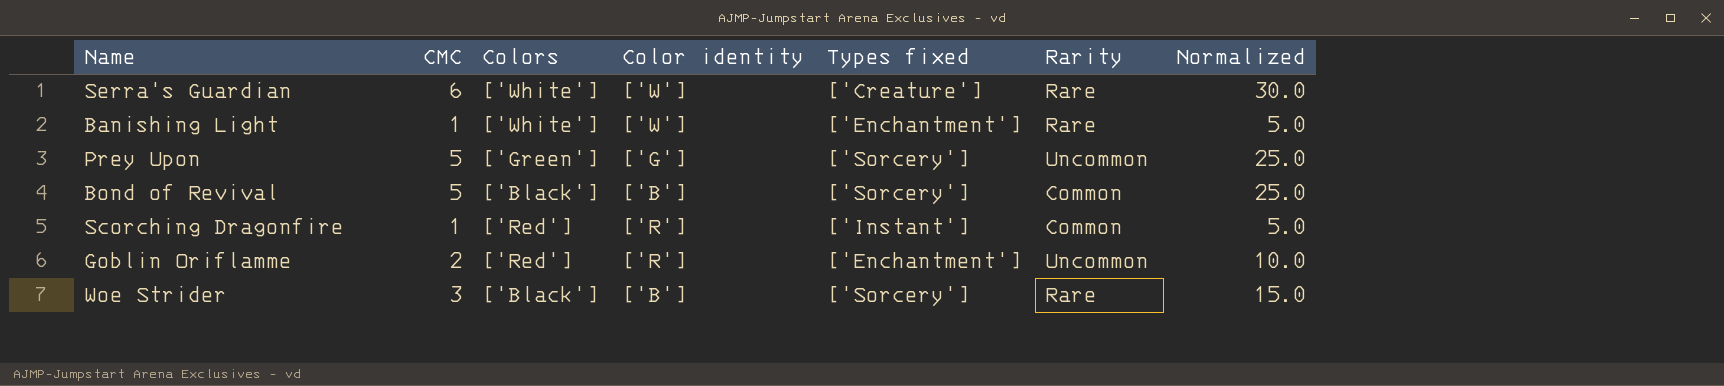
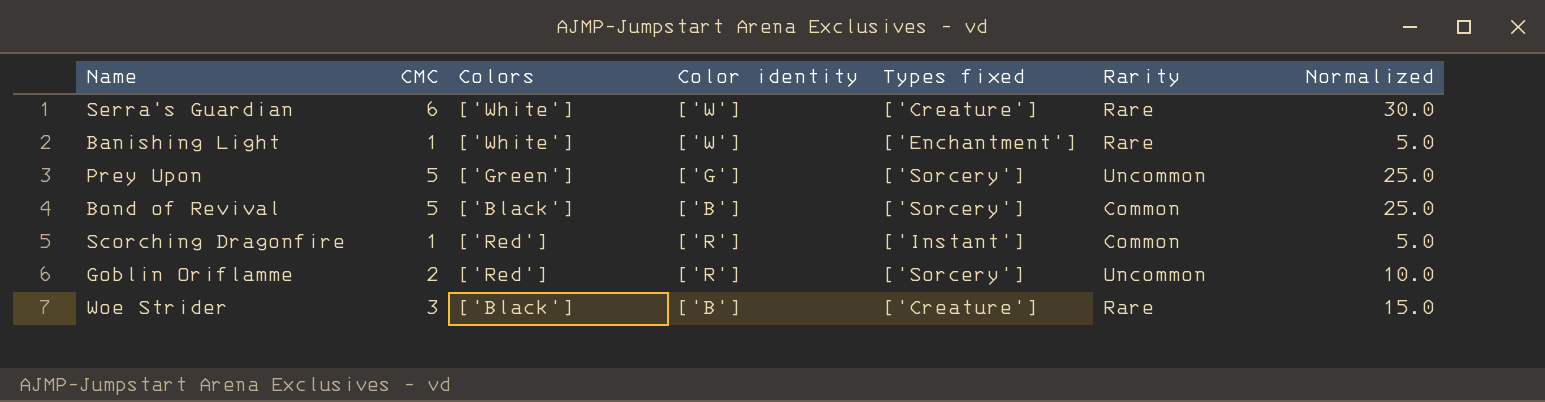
Goblin Oriflamme | Types fixed: ['Enchantment'] -> ['Sorcery']
Woe Strider | Types fixed: ['Sorcery'] -> ['Creature']

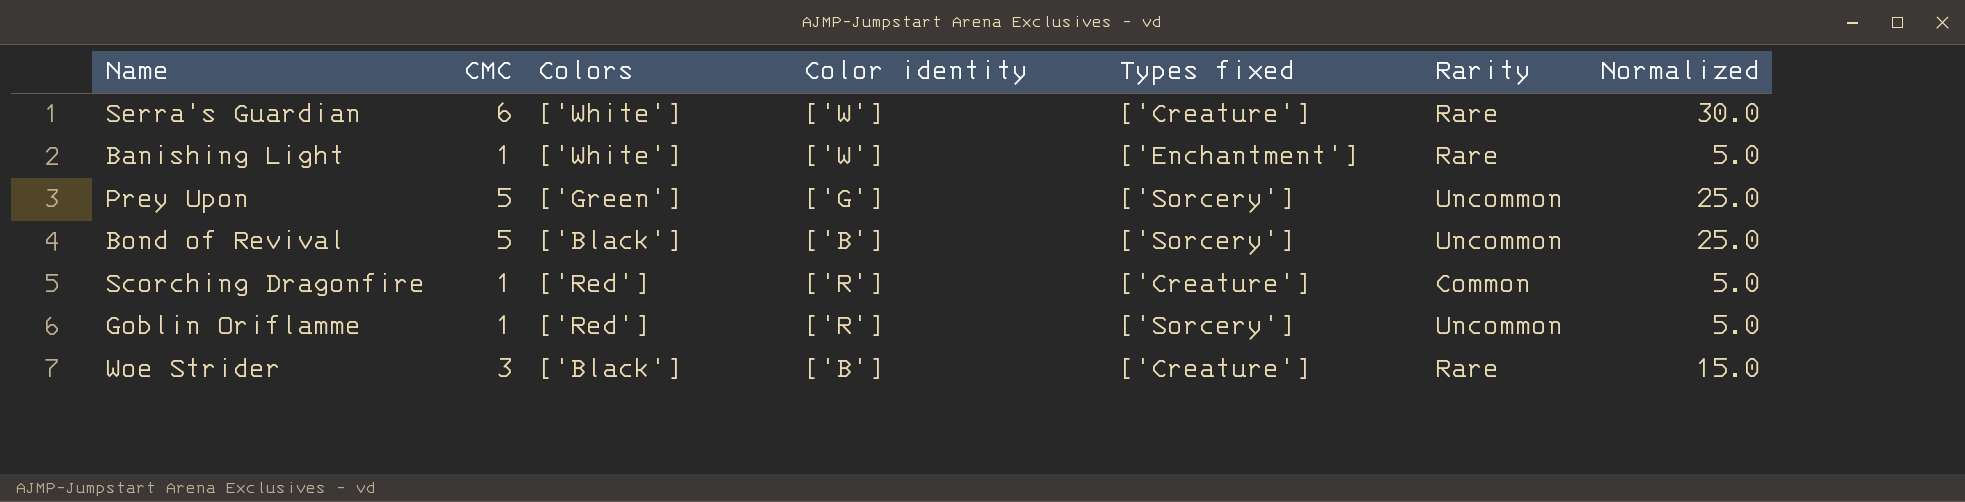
Bond of Revival | Rarity: Common -> Uncommon
Scorching Dragonfire | Types fixed: ['Instant'] -> ['Creature']
Goblin Oriflamme | CMC: 2 -> 1
Goblin Oriflamme | Normalized: 10.0 -> 5.0

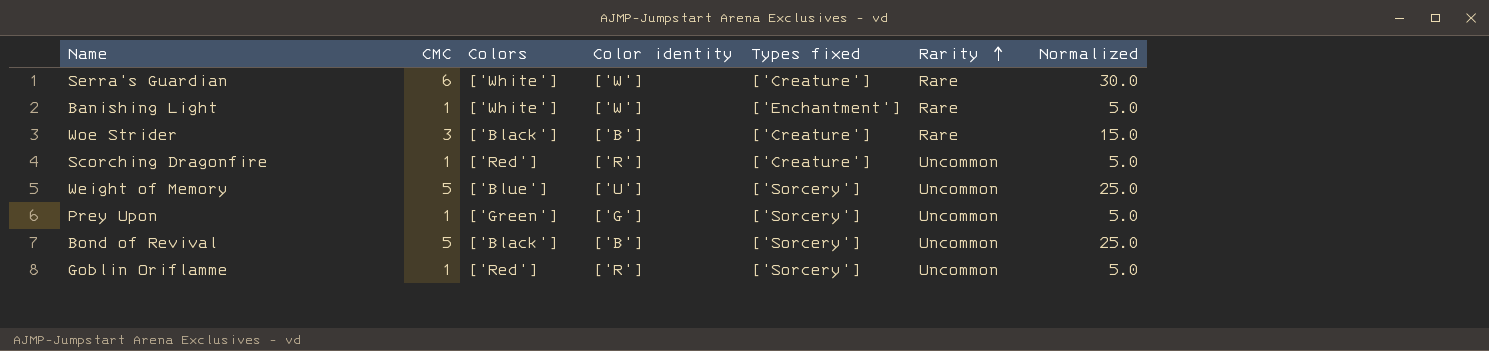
row order: none -> Rarity ascending
Scorching Dragonfire | Rarity: Common -> Uncommon
row Weight of Memory: none -> 5 | ['Blue'] | ['U'] | ['Sorcery'] | Uncommon | 25.0
Prey Upon | CMC: 5 -> 1
Prey Upon | Normalized: 25.0 -> 5.0

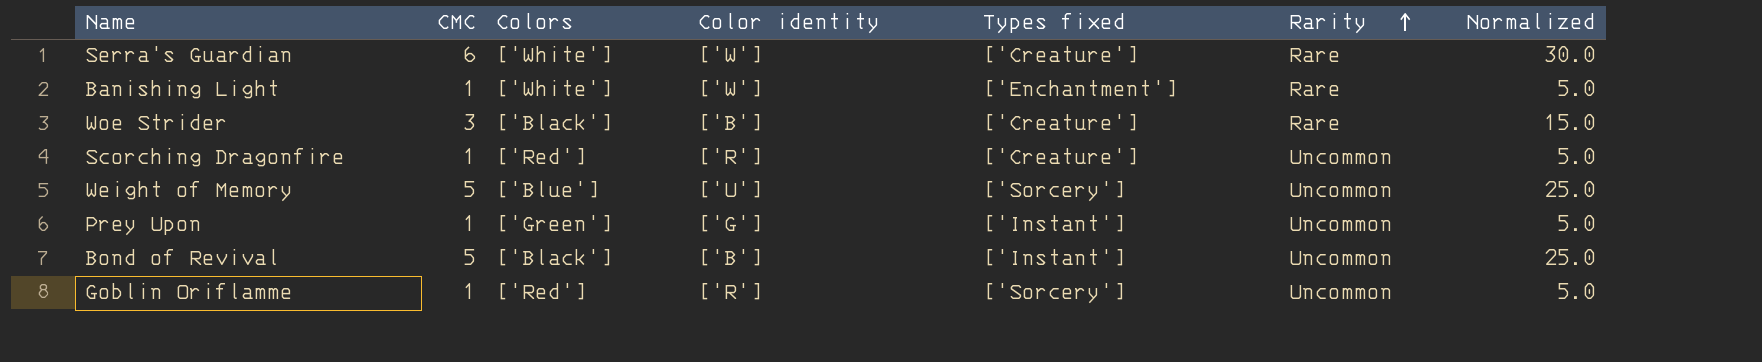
Prey Upon | Types fixed: ['Sorcery'] -> ['Instant']
Bond of Revival | Types fixed: ['Sorcery'] -> ['Instant']

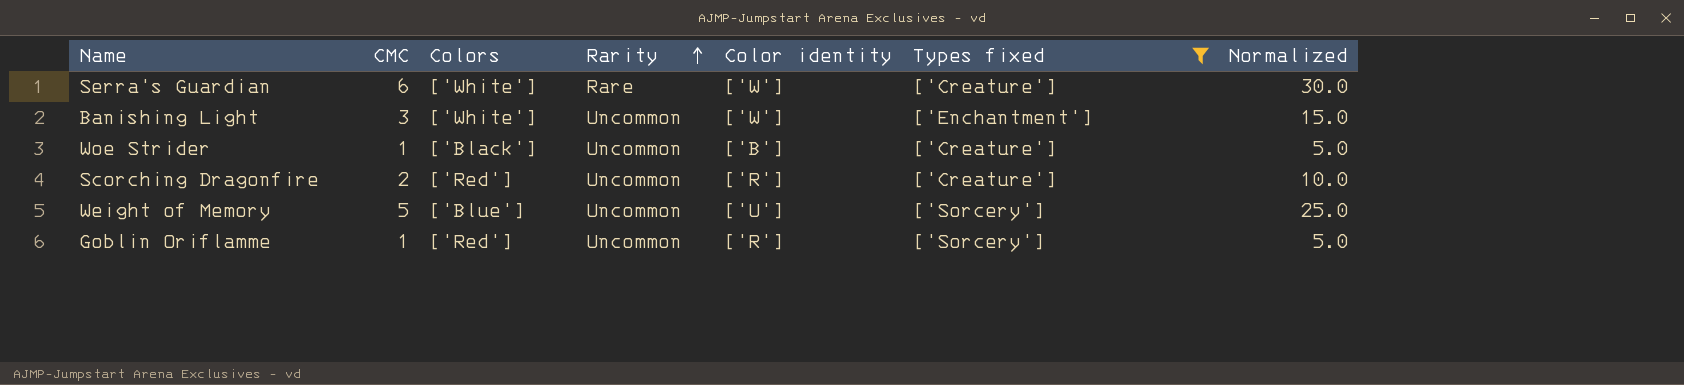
filter: none -> Types fixed != ['Instant']
column Rarity | position: 6 -> 4
Banishing Light | CMC: 1 -> 3
Banishing Light | Rarity: Rare -> Uncommon
Banishing Light | Normalized: 5.0 -> 15.0
Woe Strider | CMC: 3 -> 1
Woe Strider | Rarity: Rare -> Uncommon
Woe Strider | Normalized: 15.0 -> 5.0
Scorching Dragonfire | CMC: 1 -> 2
Scorching Dragonfire | Normalized: 5.0 -> 10.0

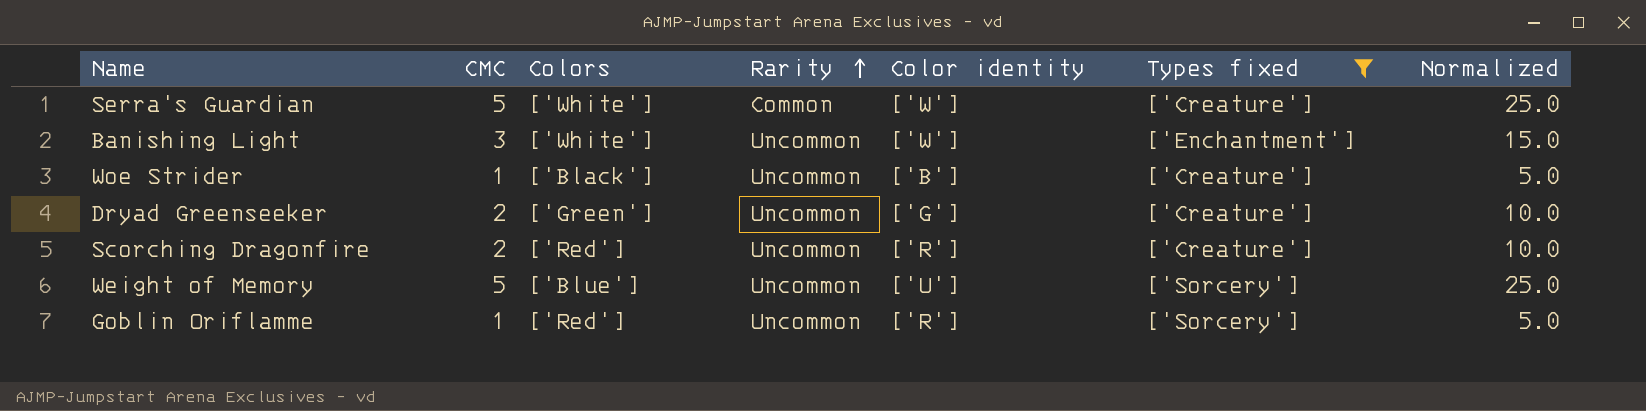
Serra's Guardian | CMC: 6 -> 5
Serra's Guardian | Rarity: Rare -> Common
Serra's Guardian | Normalized: 30.0 -> 25.0
row Dryad Greenseeker: none -> 2 | ['Green'] | Uncommon | ['G'] | ['Creature'] | 10.0

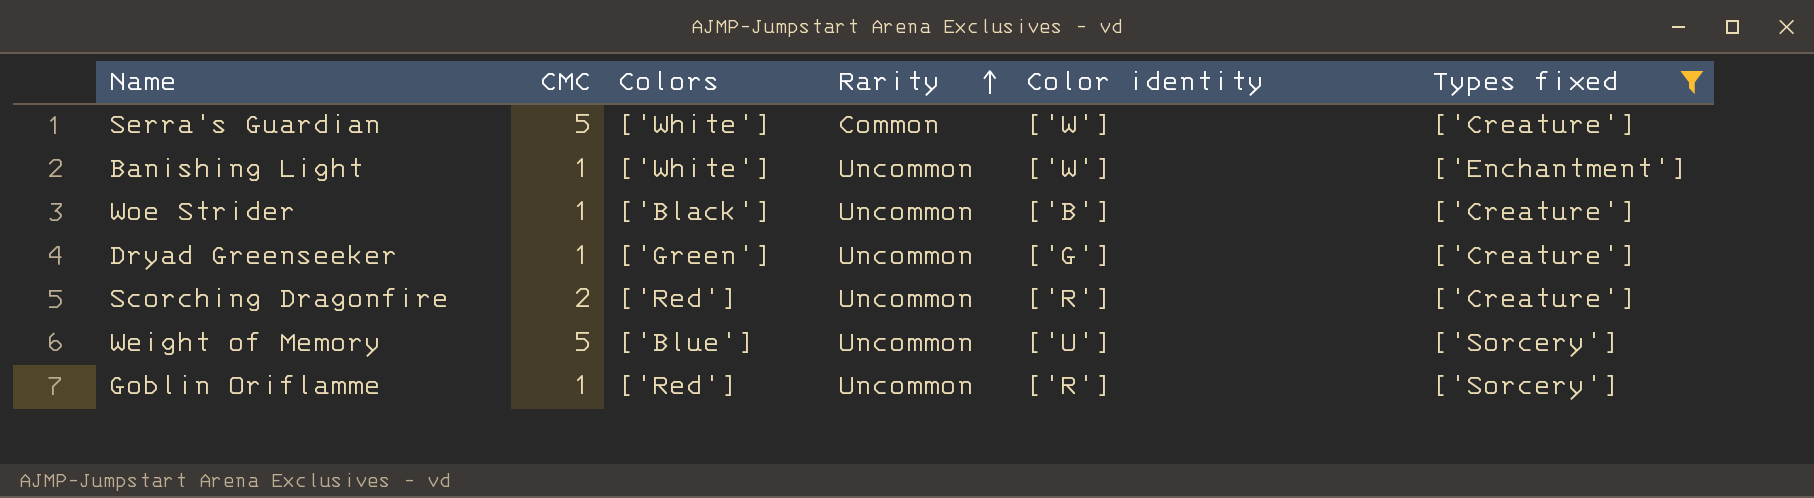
column Normalized | formula: [CMC] * 5 -> none
Banishing Light | CMC: 3 -> 1
Dryad Greenseeker | CMC: 2 -> 1

